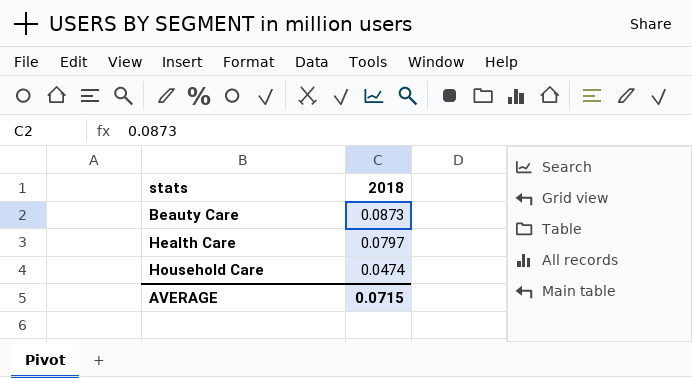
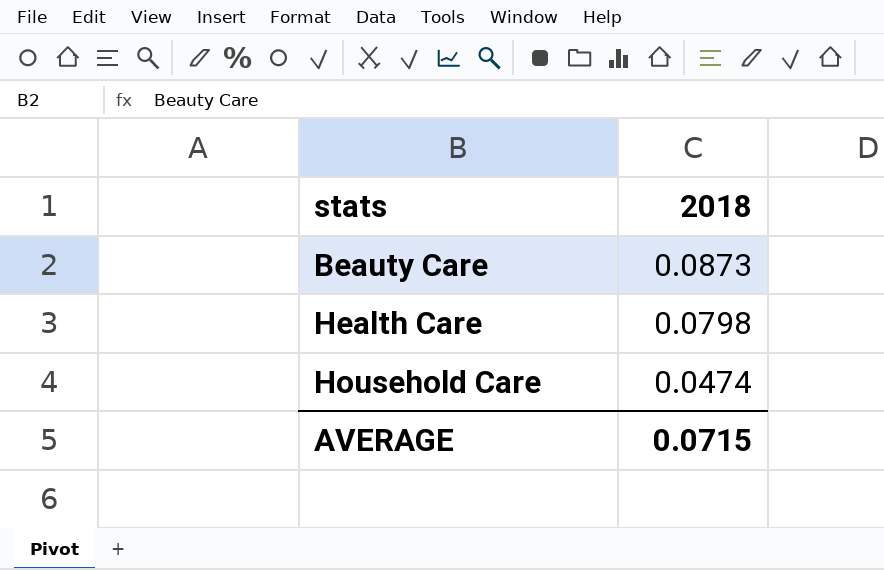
Health Care | 2018: 0.0797 -> 0.0798

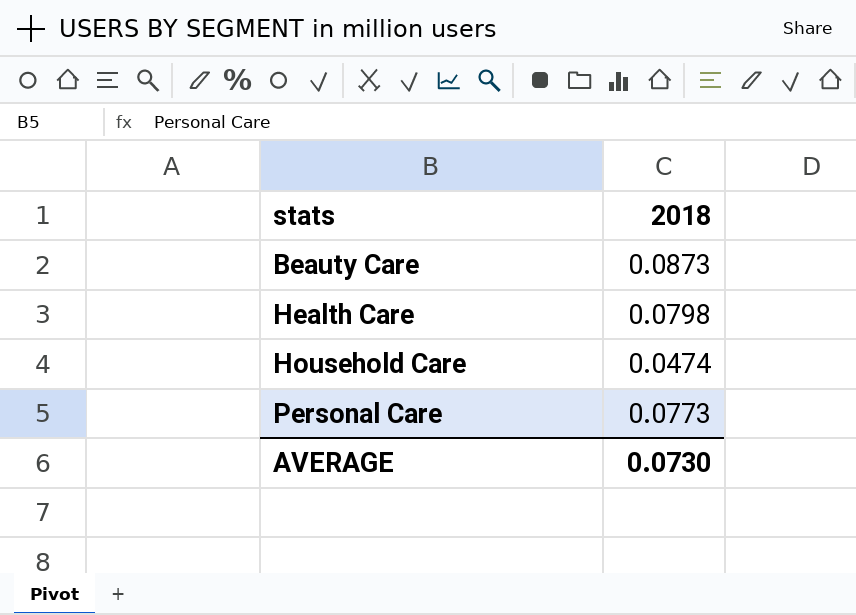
row Personal Care: none -> 0.0773
AVERAGE | 2018: 0.0715 -> 0.0730

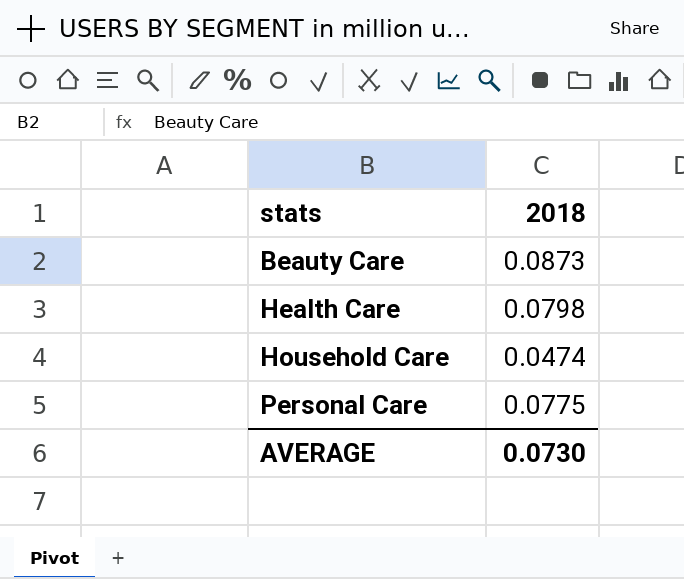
Personal Care | 2018: 0.0773 -> 0.0775

